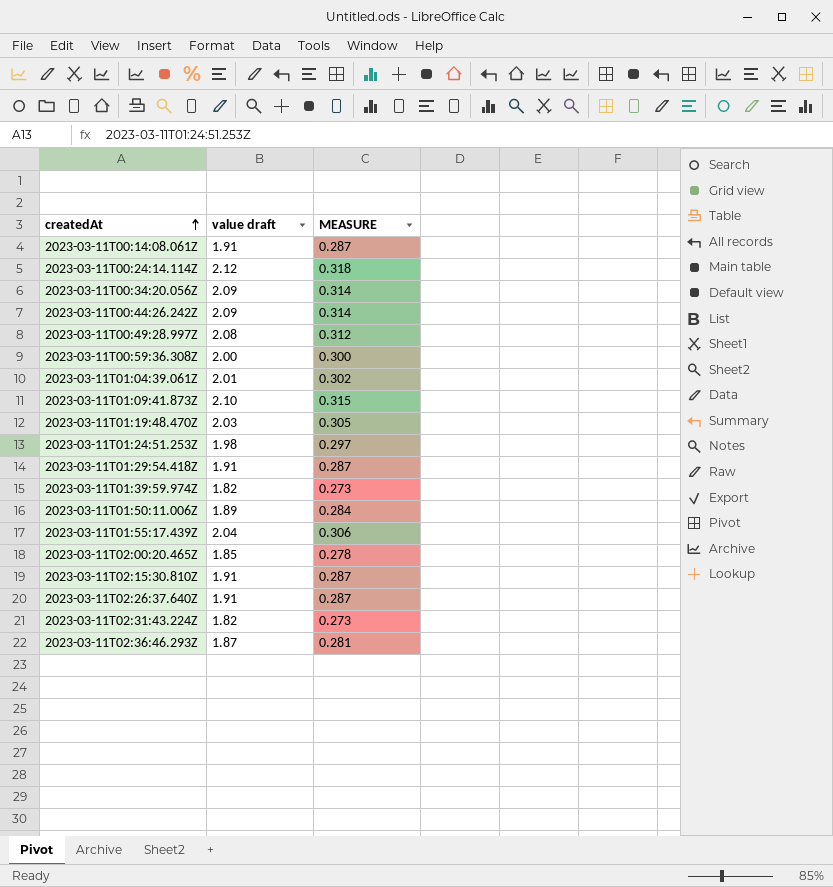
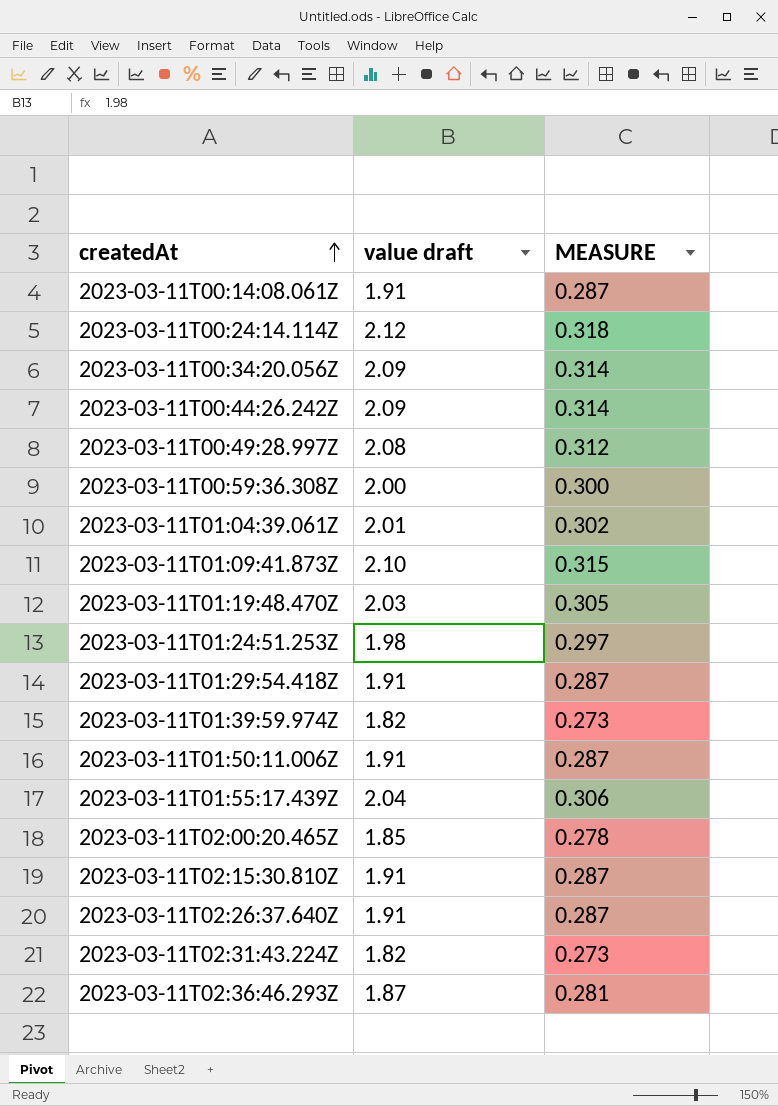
2023-03-11T01:50:11.006Z | value draft: 1.89 -> 1.91
2023-03-11T01:50:11.006Z | MEASURE: 0.284 -> 0.287

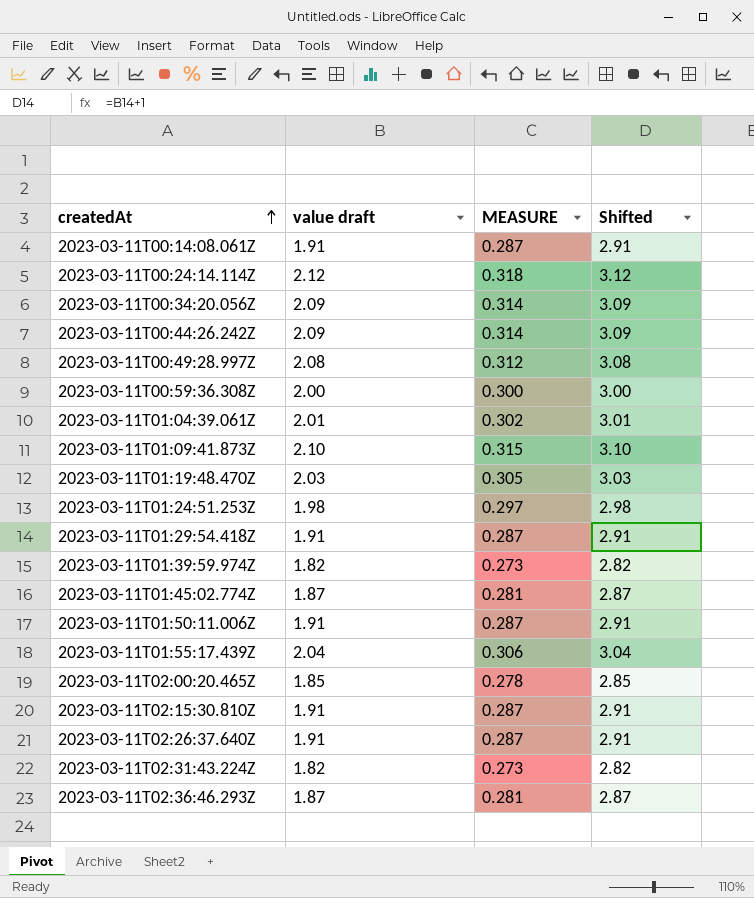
column Shifted | formula: none -> [value draft] + 1
row 2023-03-11T01:45:02.774Z: none -> 1.87 | 0.281 | 2.87

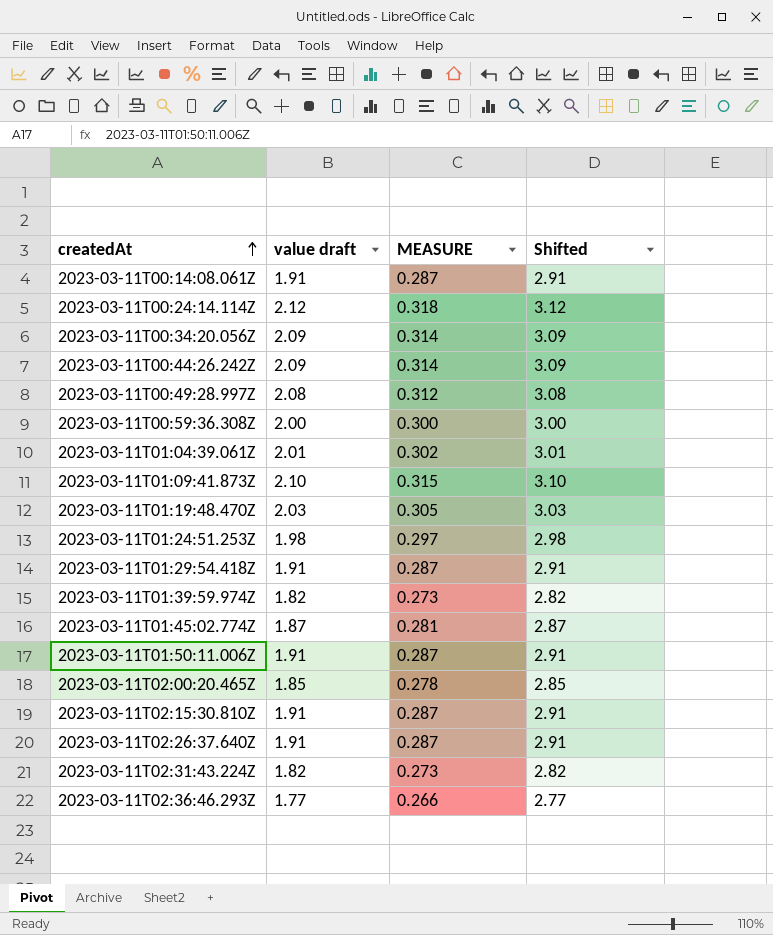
row 2023-03-11T01:55:17.439Z: 2.04 | 0.306 | 3.04 -> none
2023-03-11T02:36:46.293Z | value draft: 1.87 -> 1.77
2023-03-11T02:36:46.293Z | MEASURE: 0.281 -> 0.266
2023-03-11T02:36:46.293Z | Shifted: 2.87 -> 2.77

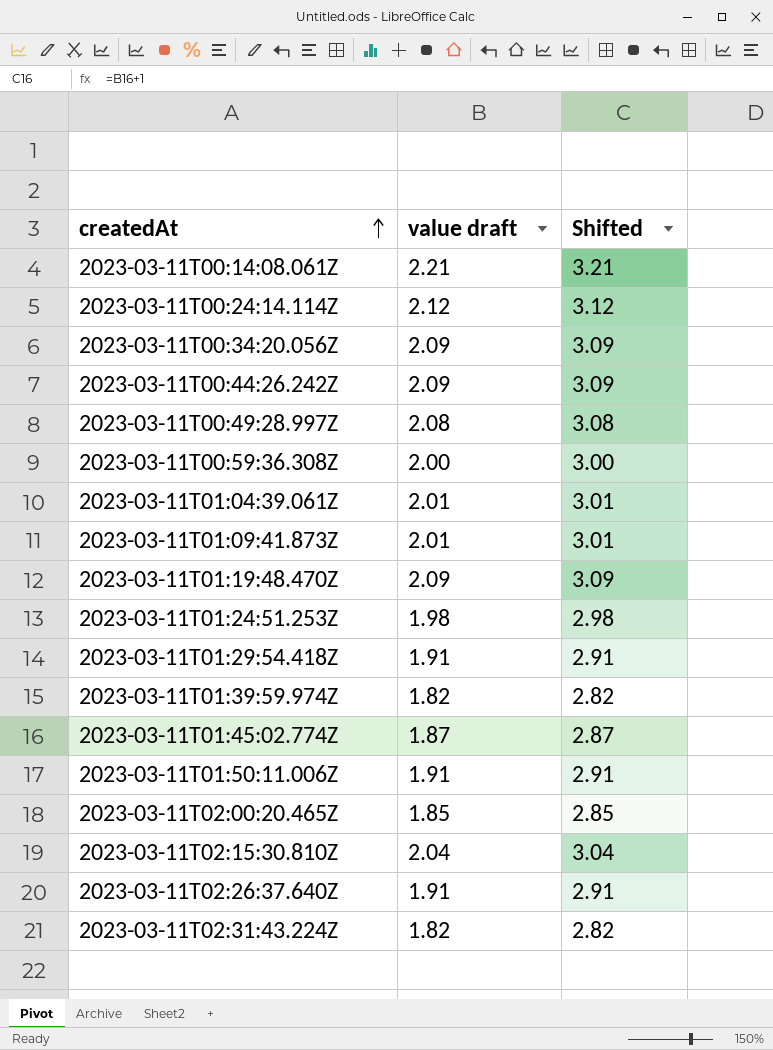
column MEASURE | formula: [value draft] * 0.15 -> none
row 2023-03-11T02:36:46.293Z: 1.77 | 0.266 | 2.77 -> none
2023-03-11T00:14:08.061Z | value draft: 1.91 -> 2.21
2023-03-11T00:14:08.061Z | Shifted: 2.91 -> 3.21
2023-03-11T01:09:41.873Z | value draft: 2.10 -> 2.01
2023-03-11T01:09:41.873Z | Shifted: 3.10 -> 3.01
2023-03-11T01:19:48.470Z | value draft: 2.03 -> 2.09
2023-03-11T01:19:48.470Z | Shifted: 3.03 -> 3.09
2023-03-11T02:15:30.810Z | value draft: 1.91 -> 2.04
2023-03-11T02:15:30.810Z | Shifted: 2.91 -> 3.04

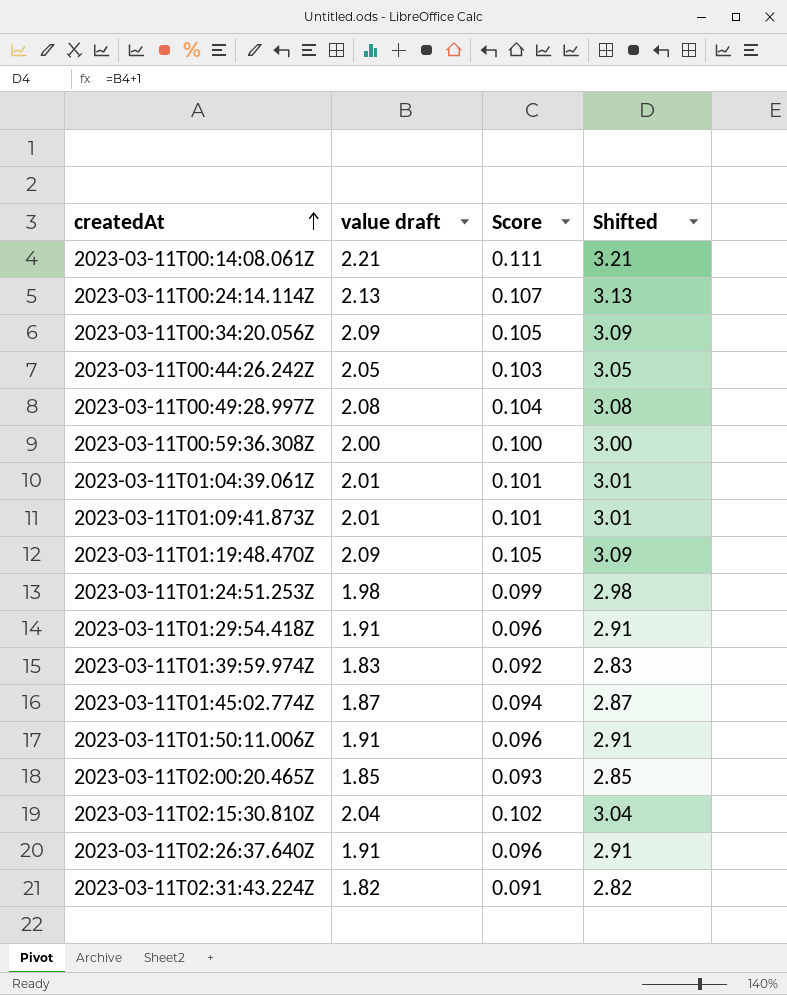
column Score | formula: none -> [value draft] * 0.05
2023-03-11T00:24:14.114Z | value draft: 2.12 -> 2.13
2023-03-11T00:24:14.114Z | Shifted: 3.12 -> 3.13
2023-03-11T00:44:26.242Z | value draft: 2.09 -> 2.05
2023-03-11T00:44:26.242Z | Shifted: 3.09 -> 3.05
2023-03-11T01:39:59.974Z | value draft: 1.82 -> 1.83
2023-03-11T01:39:59.974Z | Shifted: 2.82 -> 2.83

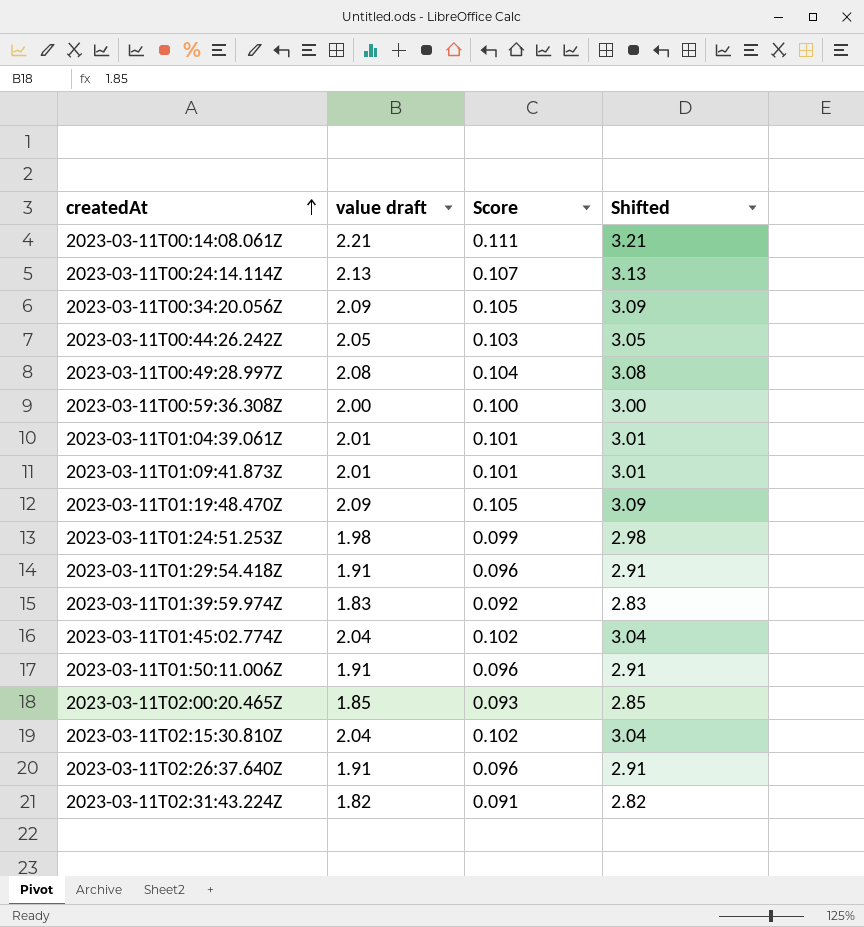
2023-03-11T01:45:02.774Z | value draft: 1.87 -> 2.04
2023-03-11T01:45:02.774Z | Score: 0.094 -> 0.102
2023-03-11T01:45:02.774Z | Shifted: 2.87 -> 3.04

